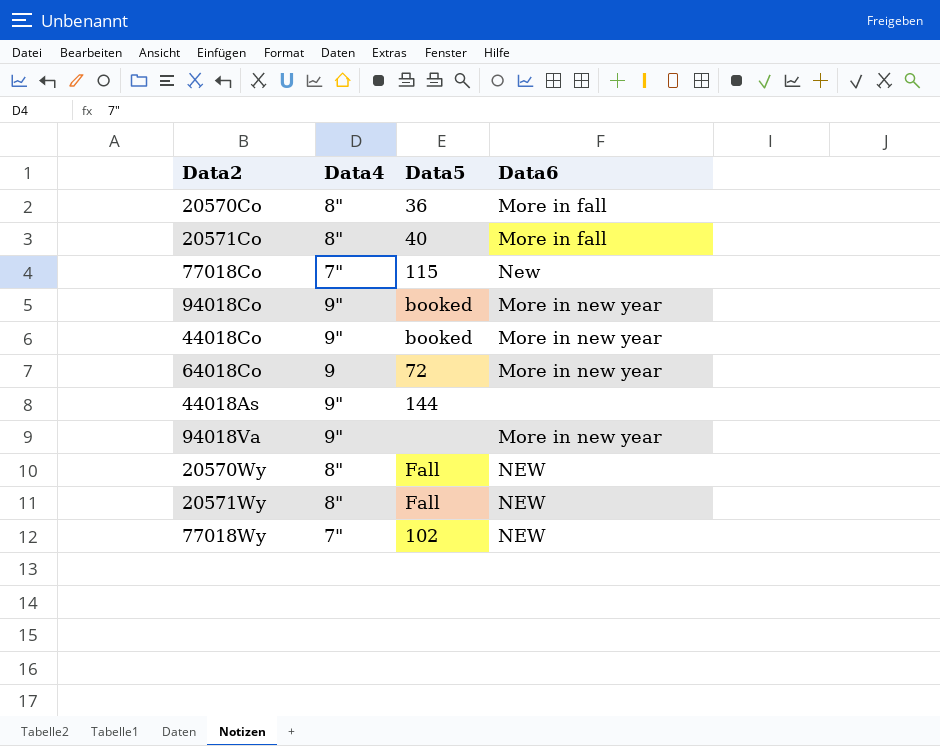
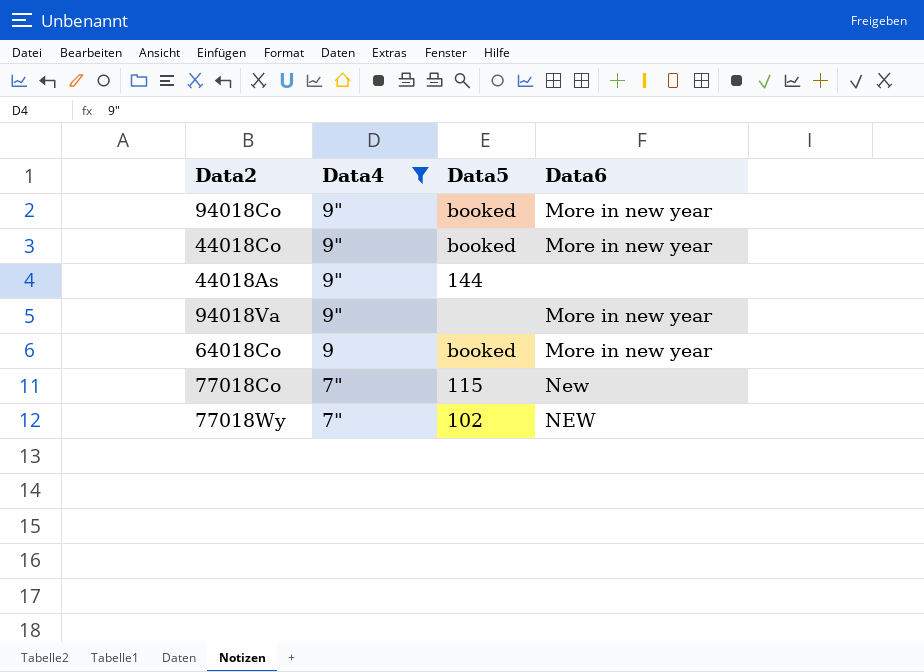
filter: none -> Data4 != 8"
row order: none -> Data4 descending
64018Co | Data5: 72 -> booked

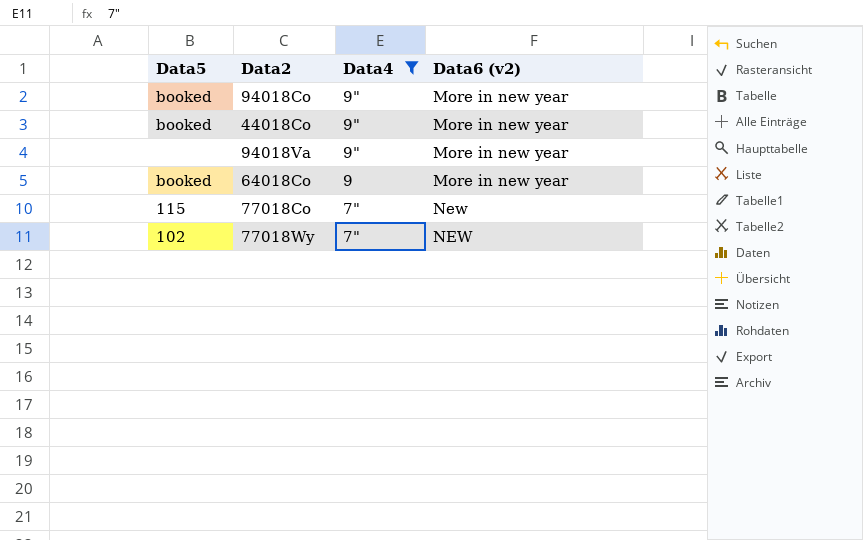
column Data5 | position: 3 -> 1
column name: Data6 -> Data6 (v2)
row 44018As: 9" | 144 | none -> none

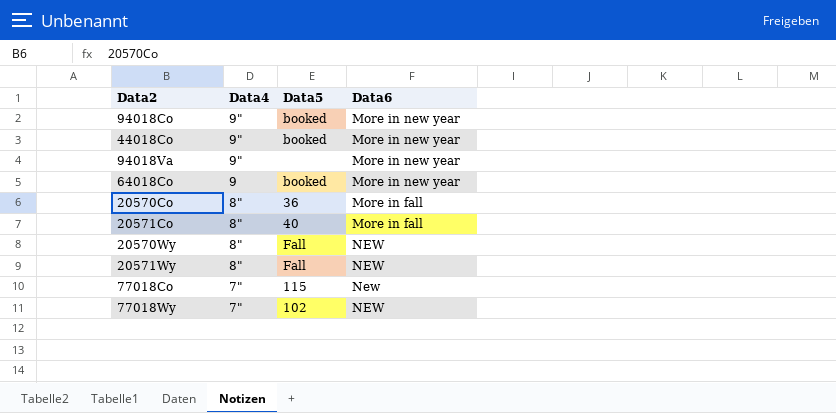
filter: Data4 != 8" -> none
column Data5 | position: 1 -> 3
column name: Data6 (v2) -> Data6

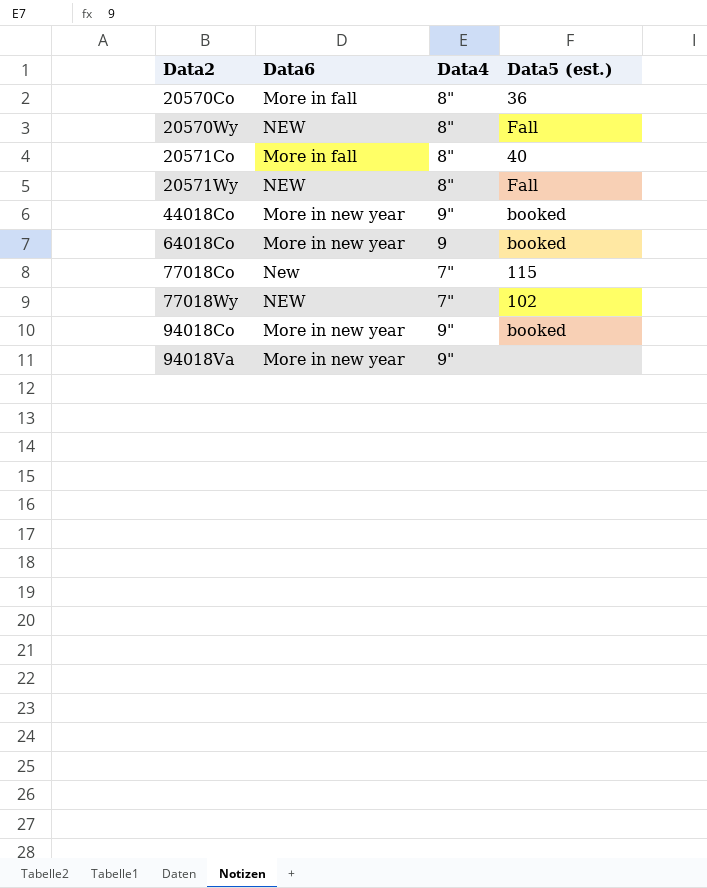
row order: Data4 descending -> Data2 ascending
column Data6 | position: 4 -> 2
column name: Data5 -> Data5 (est.)

